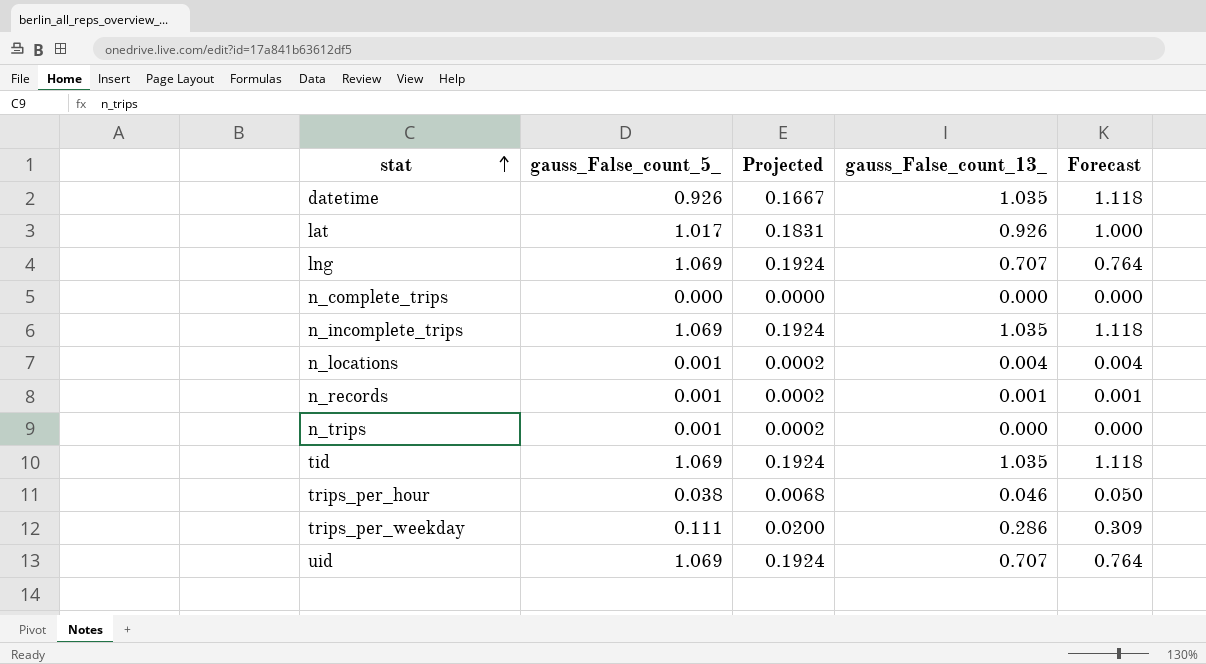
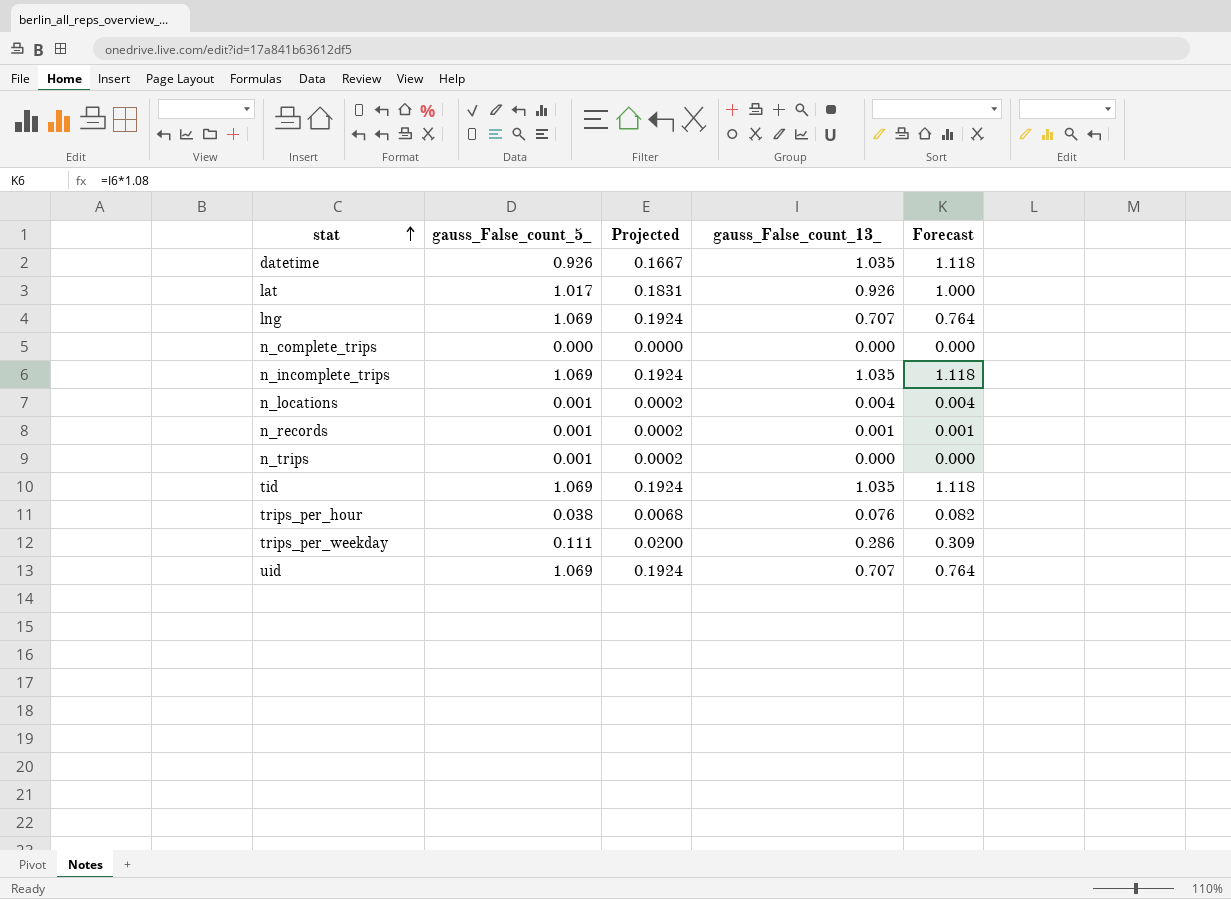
trips_per_hour | gauss_False_count_13_: 0.046 -> 0.076
trips_per_hour | Forecast: 0.050 -> 0.082

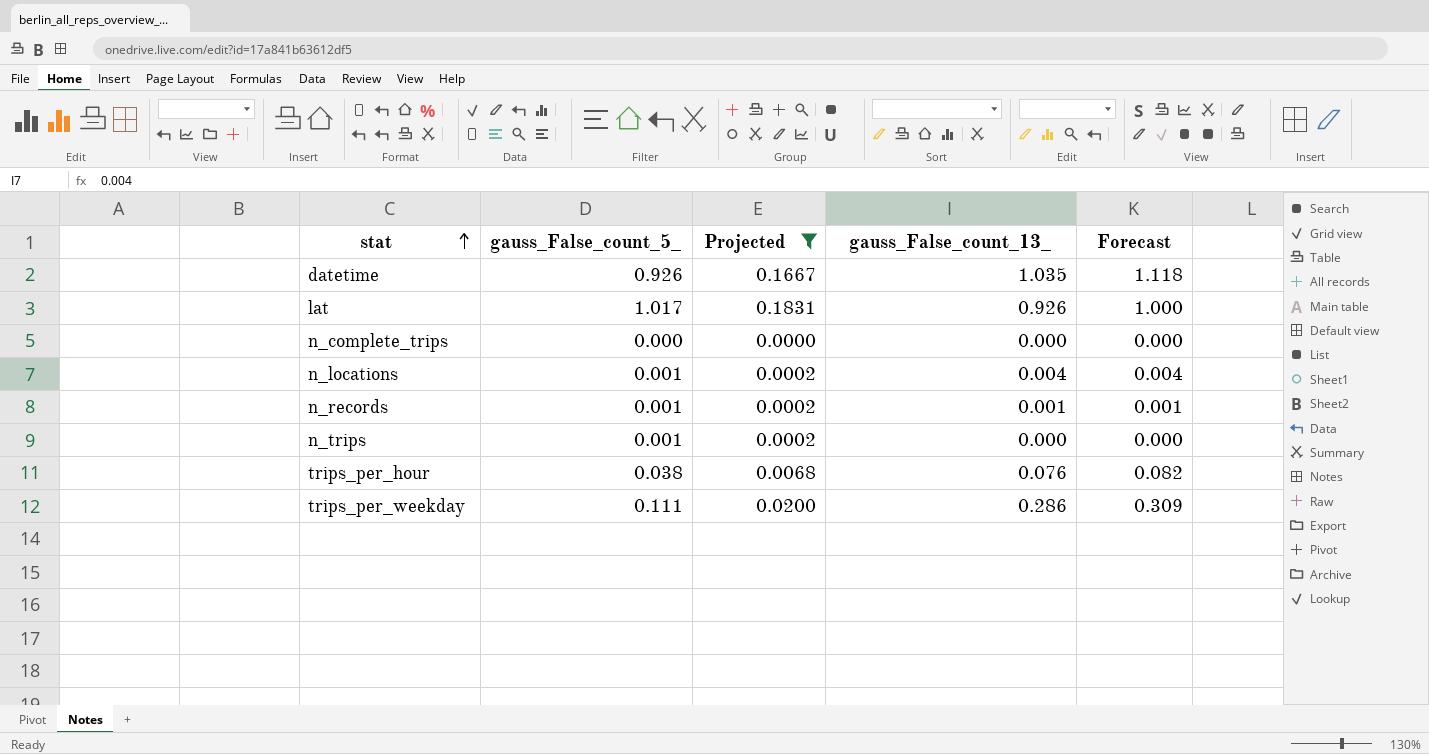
filter: none -> Projected != 0.1924

